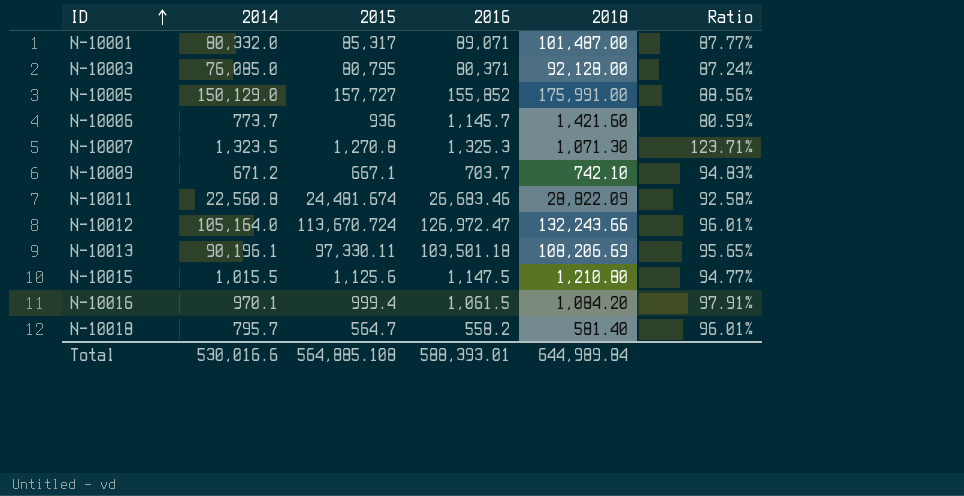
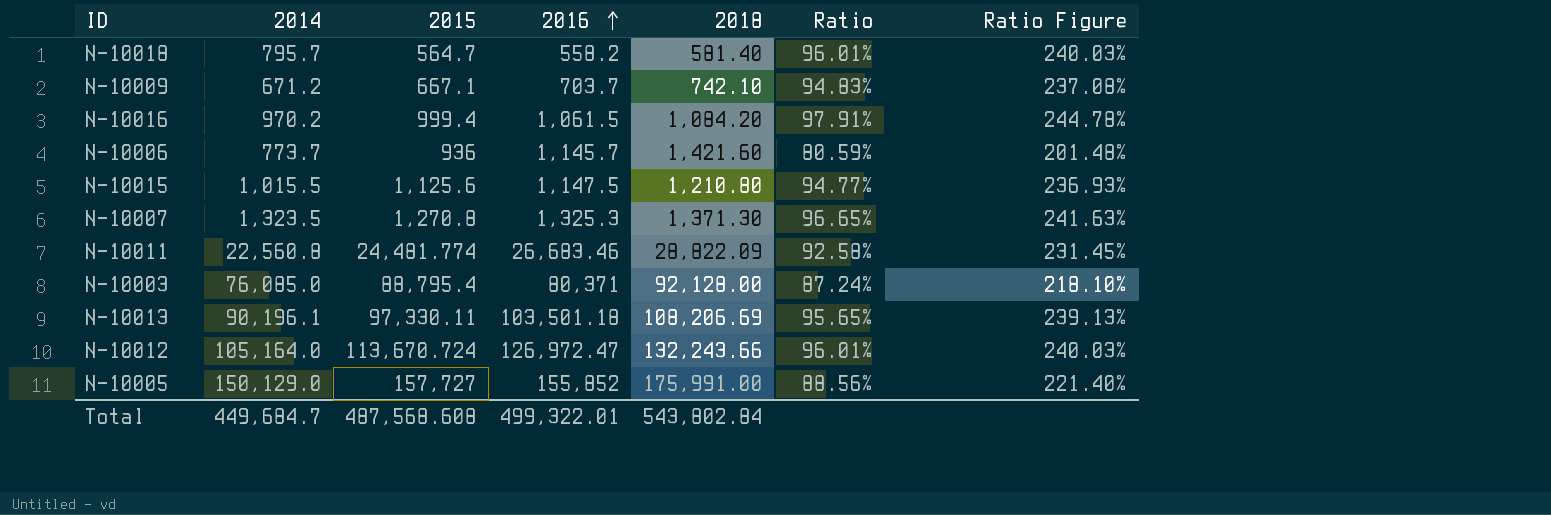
row order: ID ascending -> 2016 ascending
column Ratio Figure | formula: none -> [Ratio] * 2.5
row N-10001: 80,332.0 | 85,317 | 89,071 | 101,487.00 | 87.77% -> none
N-10016 | 2014: 970.1 -> 970.2
N-10007 | 2018: 1,071.30 -> 1,371.30
N-10007 | Ratio: 123.71% -> 96.65%
N-10011 | 2015: 24,481.674 -> 24,481.774
N-10003 | 2015: 80,795 -> 88,795.4
Total | 2014: 530,016.6 -> 449,684.7
Total | 2015: 564,885.108 -> 487,568.608
Total | 2016: 588,393.01 -> 499,322.01
Total | 2018: 644,989.84 -> 543,802.84

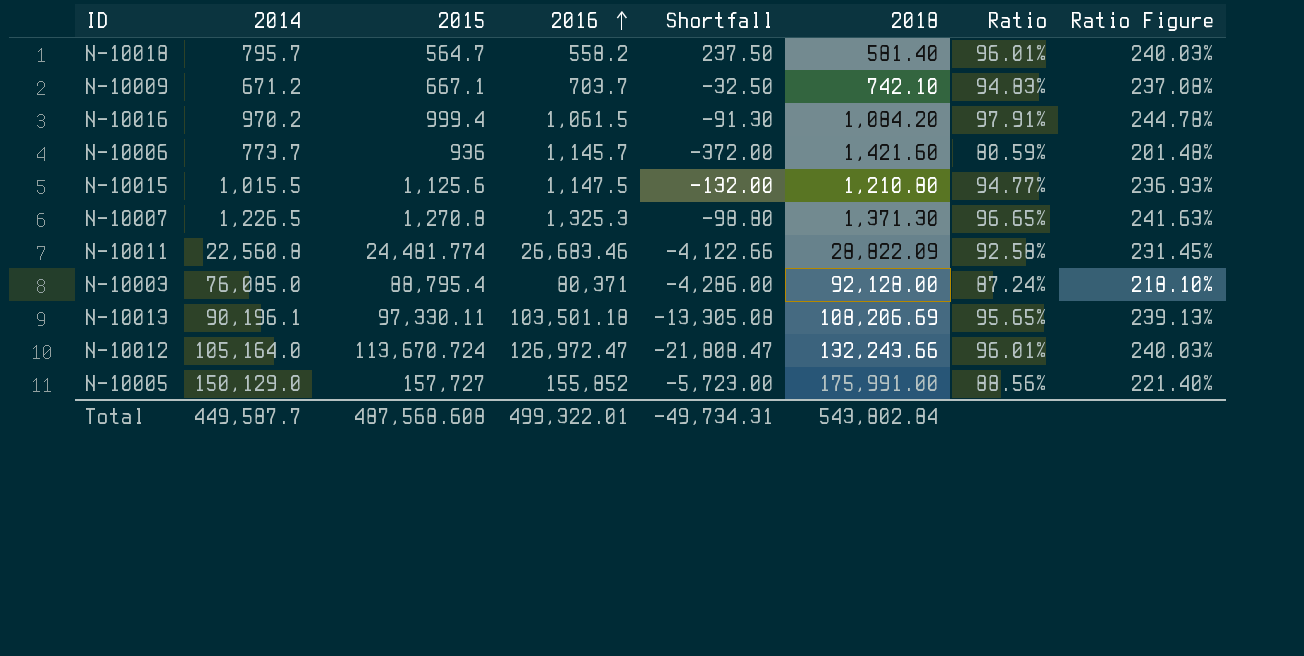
column Shortfall | formula: none -> [2014] - [2016]
N-10007 | 2014: 1,323.5 -> 1,226.5
Total | 2014: 449,684.7 -> 449,587.7

